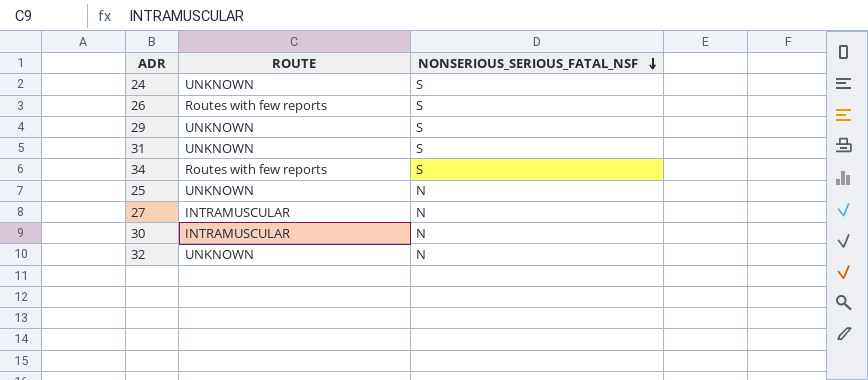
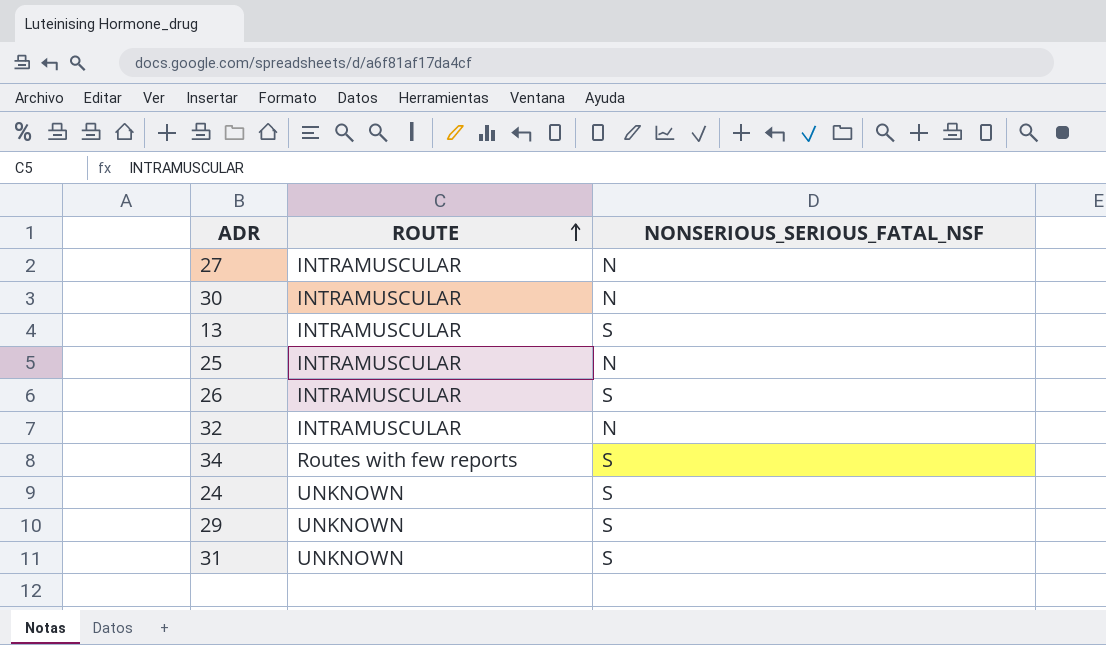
row order: NONSERIOUS_SERIOUS_FATAL_NSF descending -> ROUTE ascending
row 13: none -> INTRAMUSCULAR | S
25 | ROUTE: UNKNOWN -> INTRAMUSCULAR
26 | ROUTE: Routes with few reports -> INTRAMUSCULAR
32 | ROUTE: UNKNOWN -> INTRAMUSCULAR

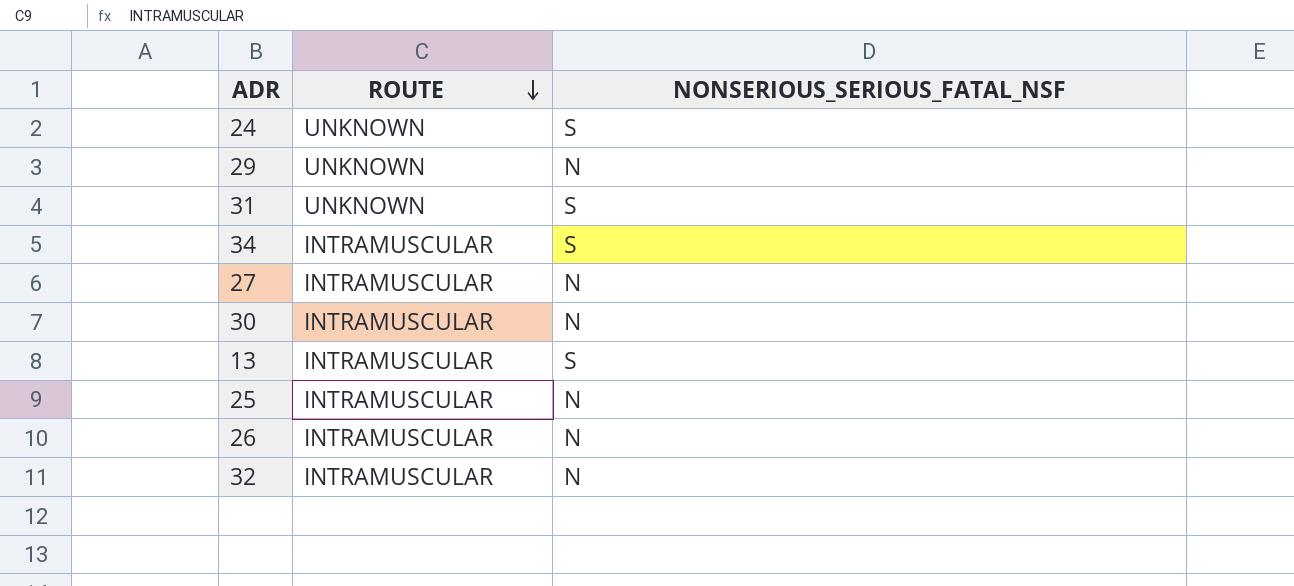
row order: ROUTE ascending -> ROUTE descending
29 | NONSERIOUS_SERIOUS_FATAL_NSF: S -> N
34 | ROUTE: Routes with few reports -> INTRAMUSCULAR
26 | NONSERIOUS_SERIOUS_FATAL_NSF: S -> N

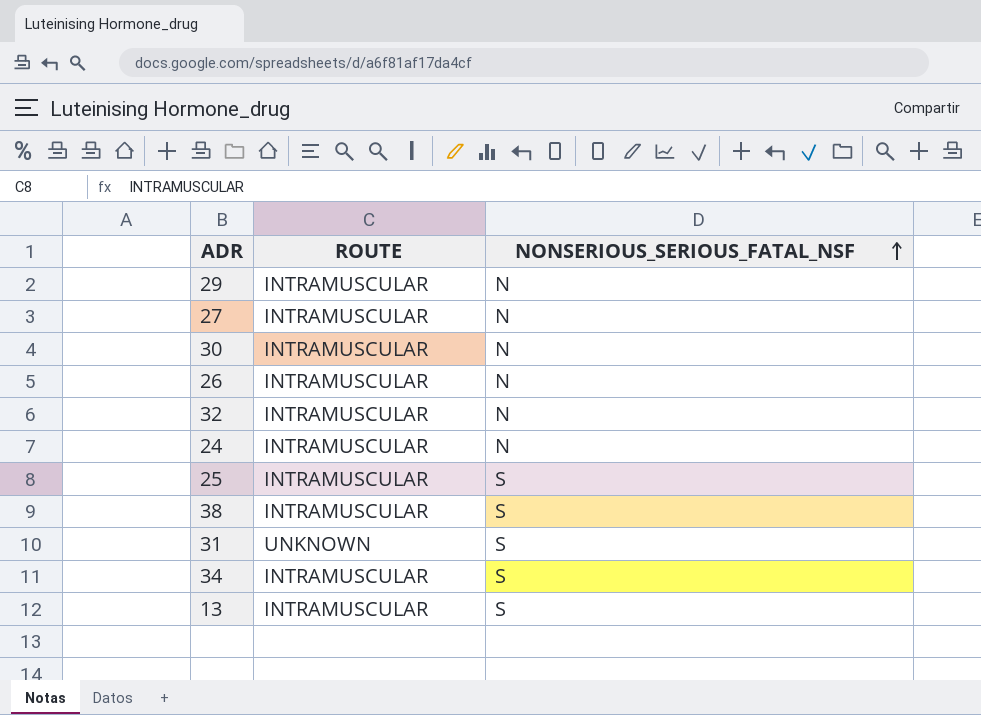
row order: ROUTE descending -> NONSERIOUS_SERIOUS_FATAL_NSF ascending
29 | ROUTE: UNKNOWN -> INTRAMUSCULAR
24 | ROUTE: UNKNOWN -> INTRAMUSCULAR
24 | NONSERIOUS_SERIOUS_FATAL_NSF: S -> N
25 | NONSERIOUS_SERIOUS_FATAL_NSF: N -> S
row 38: none -> INTRAMUSCULAR | S

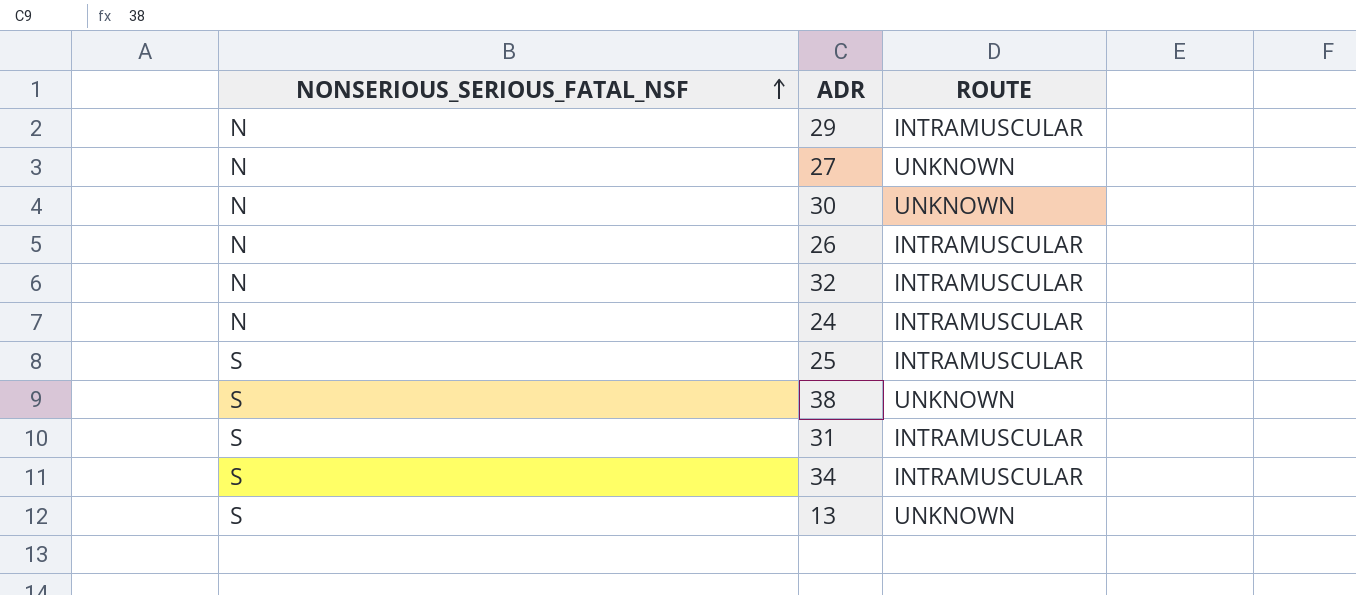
column NONSERIOUS_SERIOUS_FATAL_NSF | position: 3 -> 1
27 | ROUTE: INTRAMUSCULAR -> UNKNOWN
30 | ROUTE: INTRAMUSCULAR -> UNKNOWN
38 | ROUTE: INTRAMUSCULAR -> UNKNOWN
31 | ROUTE: UNKNOWN -> INTRAMUSCULAR
13 | ROUTE: INTRAMUSCULAR -> UNKNOWN

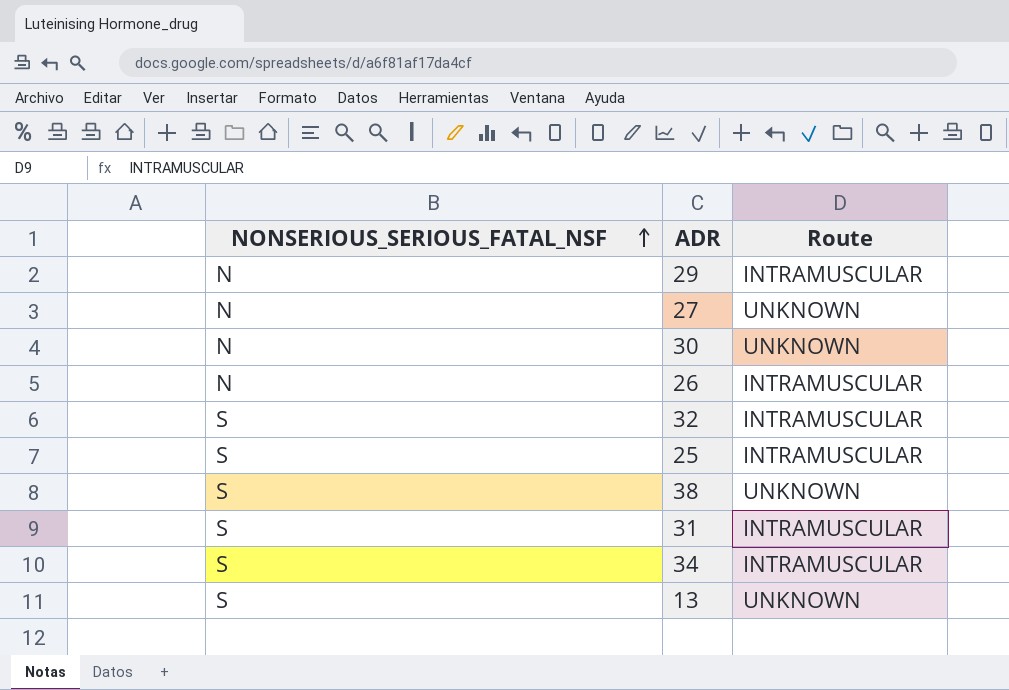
column name: ROUTE -> Route
row 24: N | INTRAMUSCULAR -> none
32 | NONSERIOUS_SERIOUS_FATAL_NSF: N -> S

